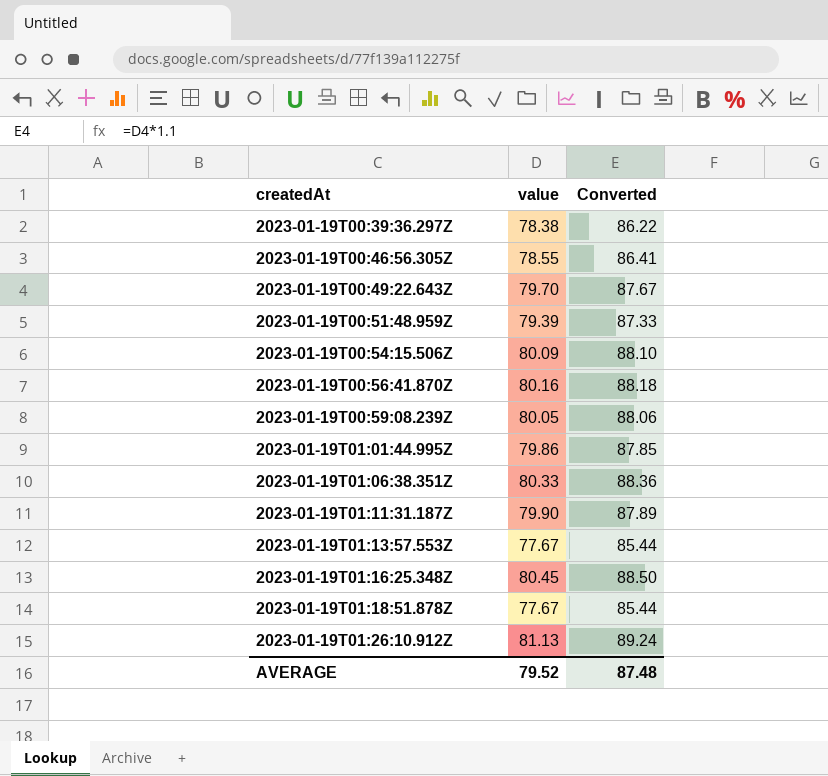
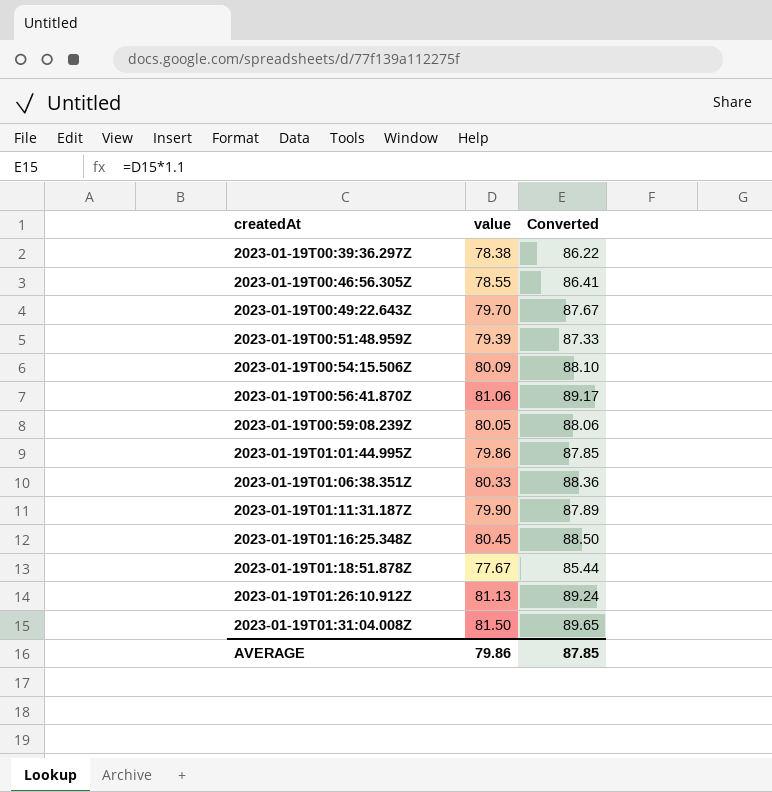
row 2023-01-19T01:13:57.553Z: 77.67 | 85.44 -> none
2023-01-19T00:56:41.870Z | value: 80.16 -> 81.06
2023-01-19T00:56:41.870Z | Converted: 88.18 -> 89.17
row 2023-01-19T01:31:04.008Z: none -> 81.50 | 89.65
AVERAGE | value: 79.52 -> 79.86
AVERAGE | Converted: 87.48 -> 87.85

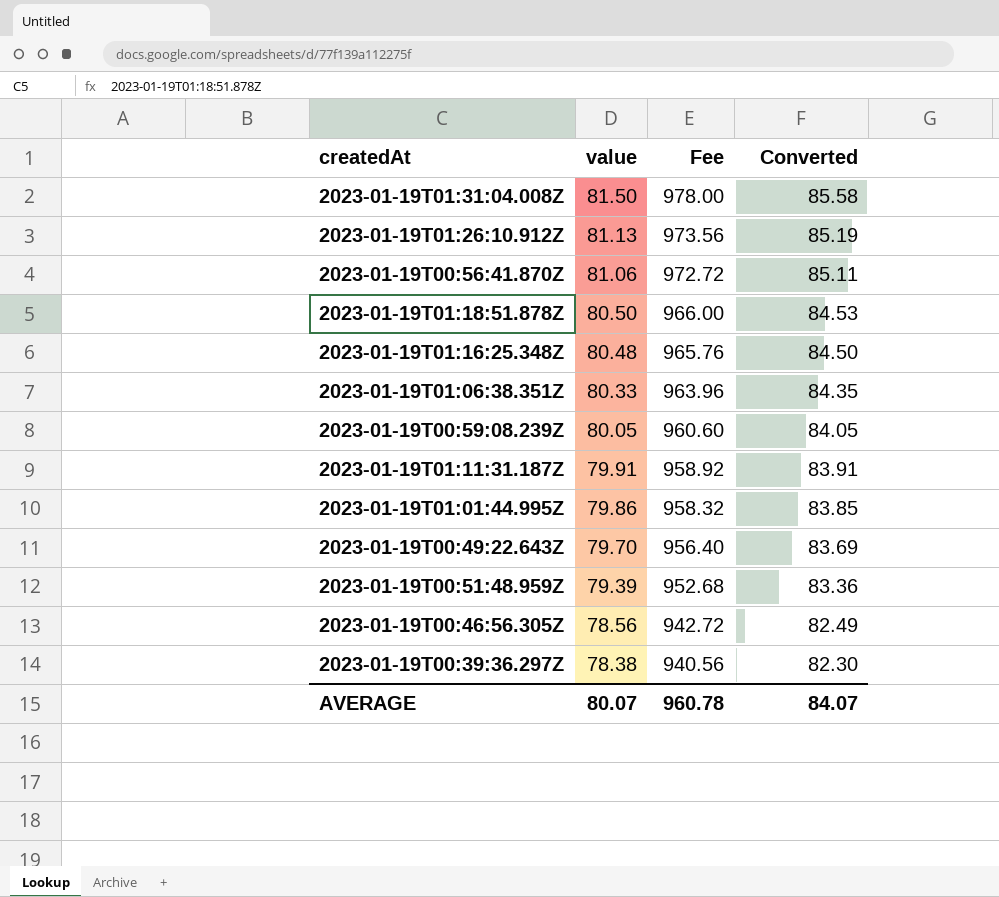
row order: createdAt ascending -> value descending
column Fee | formula: none -> [value] * 12
column Converted | formula: [value] * 1.1 -> [value] * 1.05
row 2023-01-19T00:54:15.506Z: 80.09 | 88.10 -> none
2023-01-19T01:18:51.878Z | value: 77.67 -> 80.50
2023-01-19T01:16:25.348Z | value: 80.45 -> 80.48
2023-01-19T01:11:31.187Z | value: 79.90 -> 79.91
2023-01-19T00:46:56.305Z | value: 78.55 -> 78.56
AVERAGE | value: 79.86 -> 80.07
AVERAGE | Converted: 87.85 -> 84.07

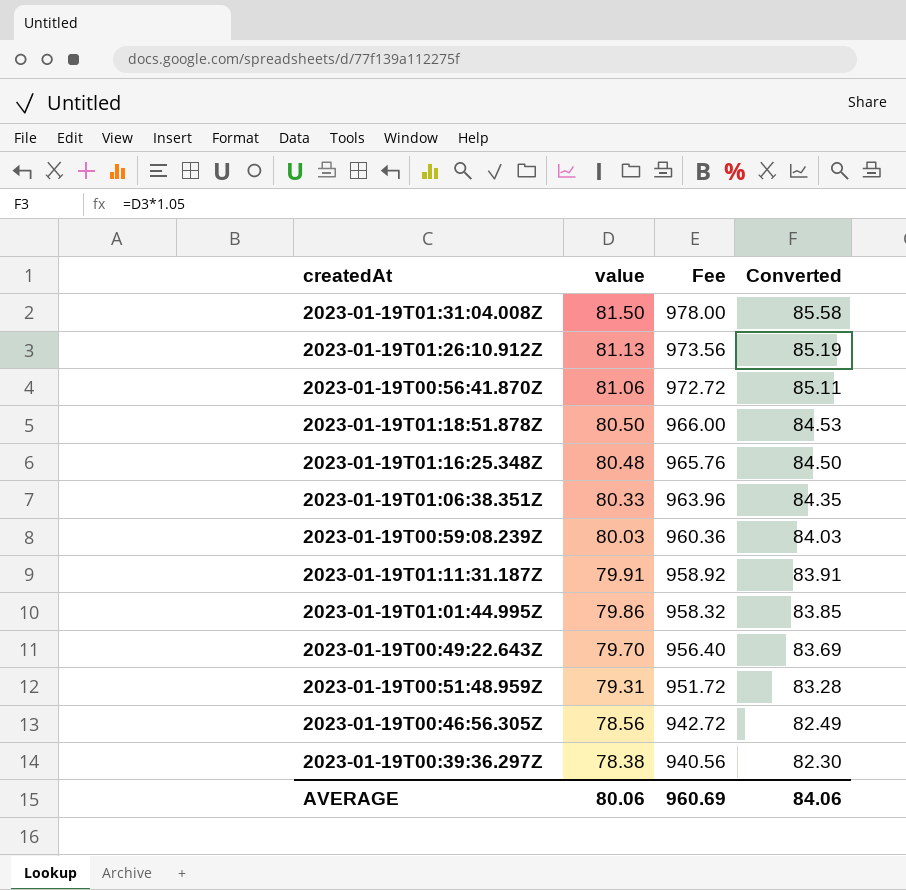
2023-01-19T00:59:08.239Z | value: 80.05 -> 80.03
2023-01-19T00:59:08.239Z | Fee: 960.60 -> 960.36
2023-01-19T00:59:08.239Z | Converted: 84.05 -> 84.03
2023-01-19T00:51:48.959Z | value: 79.39 -> 79.31
2023-01-19T00:51:48.959Z | Fee: 952.68 -> 951.72
2023-01-19T00:51:48.959Z | Converted: 83.36 -> 83.28
AVERAGE | value: 80.07 -> 80.06
AVERAGE | Fee: 960.78 -> 960.69
AVERAGE | Converted: 84.07 -> 84.06

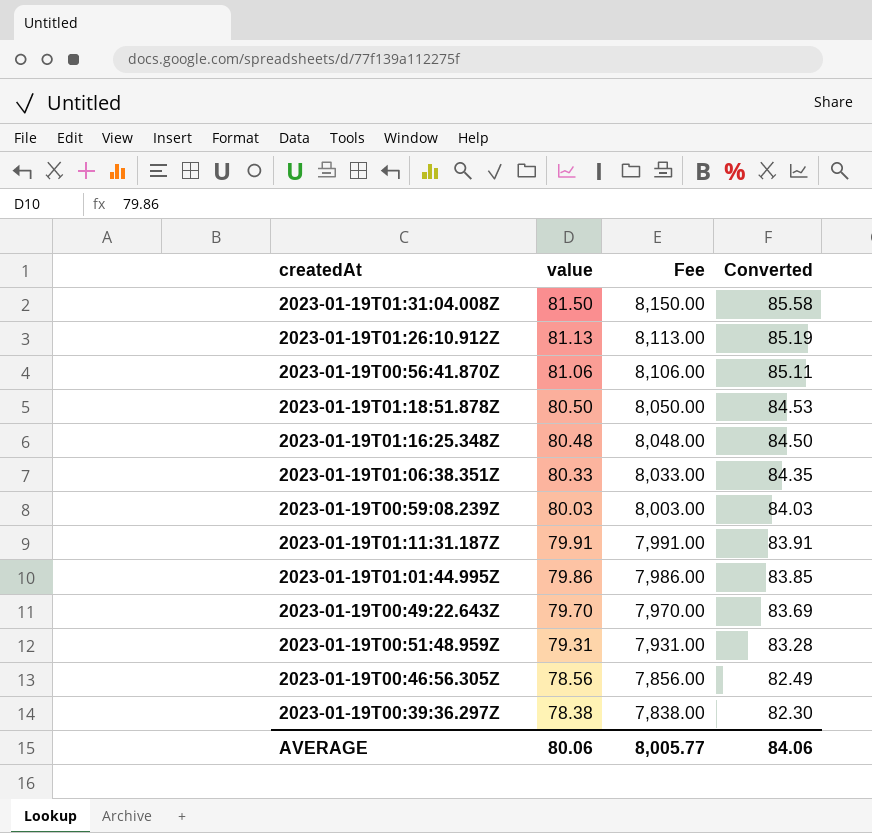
column Fee | formula: [value] * 12 -> [value] * 100
AVERAGE | Fee: 960.69 -> 8,005.77

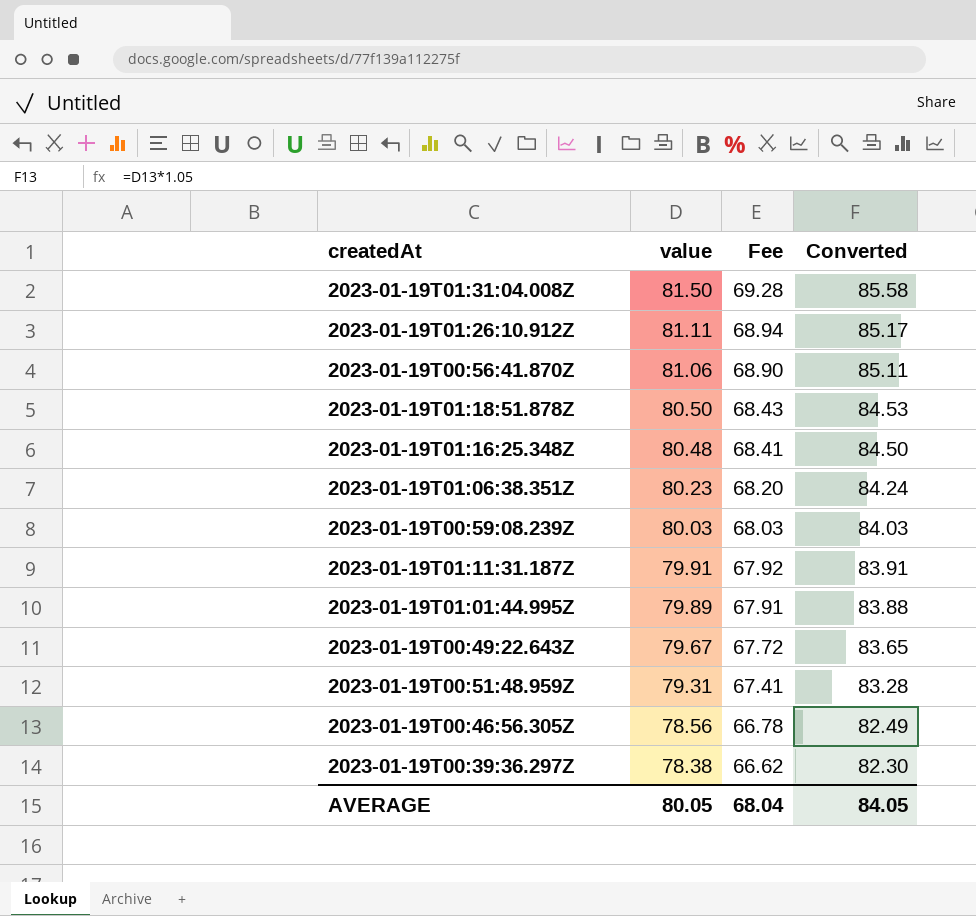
column Fee | formula: [value] * 100 -> [value] * 0.85
2023-01-19T01:26:10.912Z | value: 81.13 -> 81.11
2023-01-19T01:26:10.912Z | Converted: 85.19 -> 85.17
2023-01-19T01:06:38.351Z | value: 80.33 -> 80.23
2023-01-19T01:06:38.351Z | Converted: 84.35 -> 84.24
2023-01-19T01:01:44.995Z | value: 79.86 -> 79.89
2023-01-19T01:01:44.995Z | Converted: 83.85 -> 83.88
2023-01-19T00:49:22.643Z | value: 79.70 -> 79.67
2023-01-19T00:49:22.643Z | Converted: 83.69 -> 83.65
AVERAGE | value: 80.06 -> 80.05
AVERAGE | Fee: 8,005.77 -> 68.04
AVERAGE | Converted: 84.06 -> 84.05

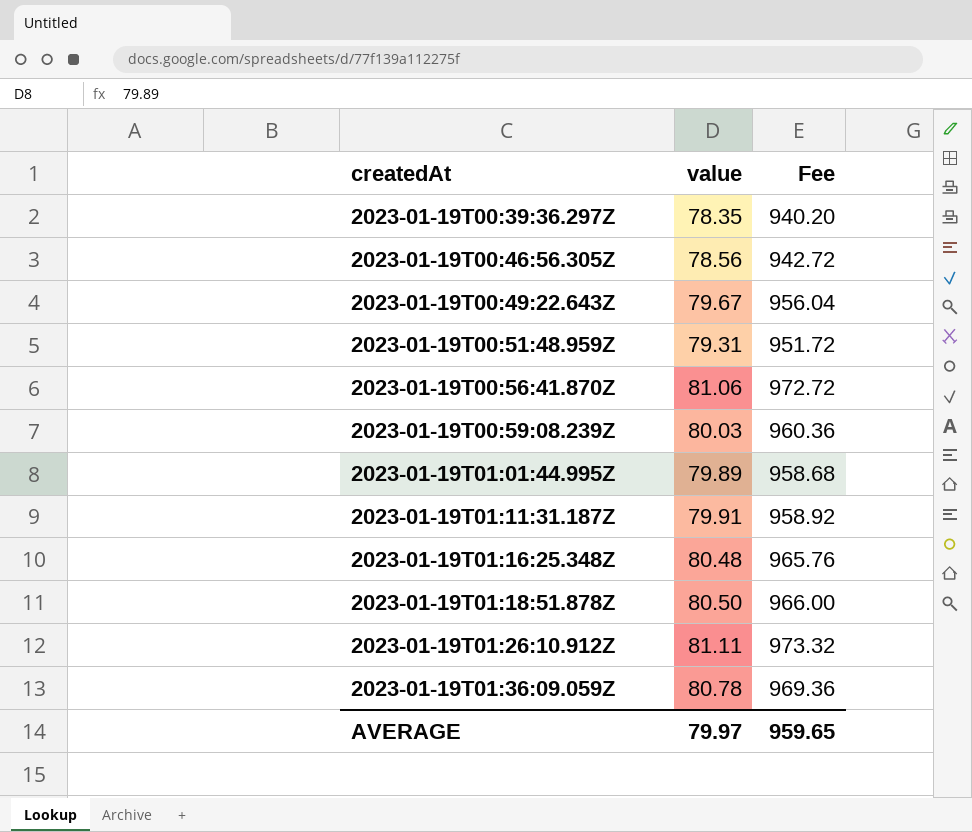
row order: value descending -> createdAt ascending
column Converted | formula: [value] * 1.05 -> none
column Fee | formula: [value] * 0.85 -> [value] * 12
row 2023-01-19T01:31:04.008Z: 81.50 | 69.28 | 85.58 -> none
row 2023-01-19T01:06:38.351Z: 80.23 | 68.20 | 84.24 -> none
2023-01-19T00:39:36.297Z | value: 78.38 -> 78.35
row 2023-01-19T01:36:09.059Z: none -> 80.78 | 969.36
AVERAGE | value: 80.05 -> 79.97
AVERAGE | Fee: 68.04 -> 959.65

